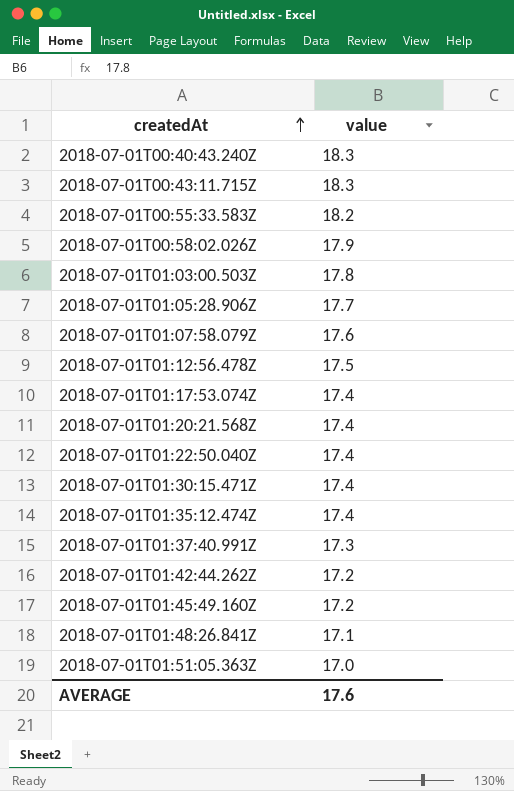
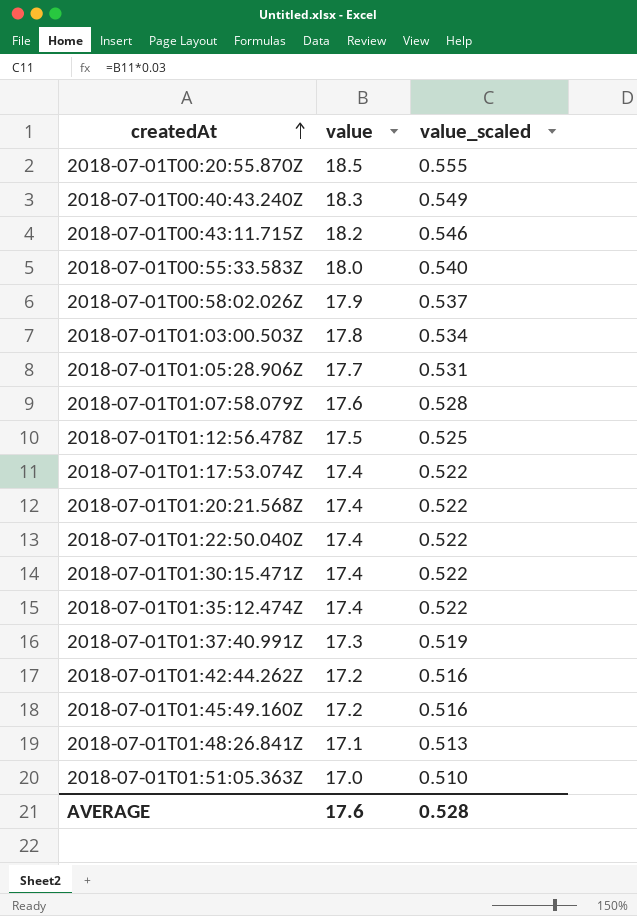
column value_scaled | formula: none -> [value] * 0.03
row 2018-07-01T00:20:55.870Z: none -> 18.5 | 0.555
2018-07-01T00:43:11.715Z | value: 18.3 -> 18.2
2018-07-01T00:55:33.583Z | value: 18.2 -> 18.0

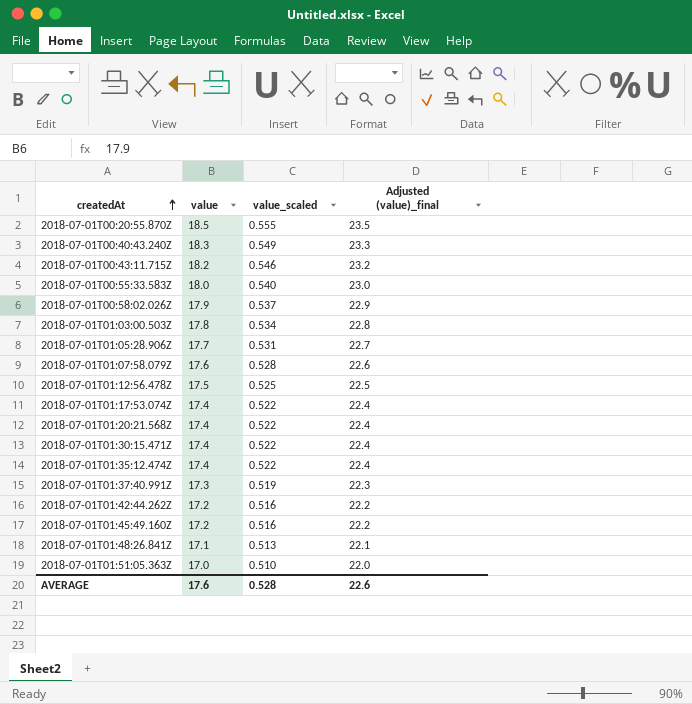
column Adjusted (value)_final | formula: none -> [value] + 5
row 2018-07-01T01:22:50.040Z: 17.4 | 0.522 -> none

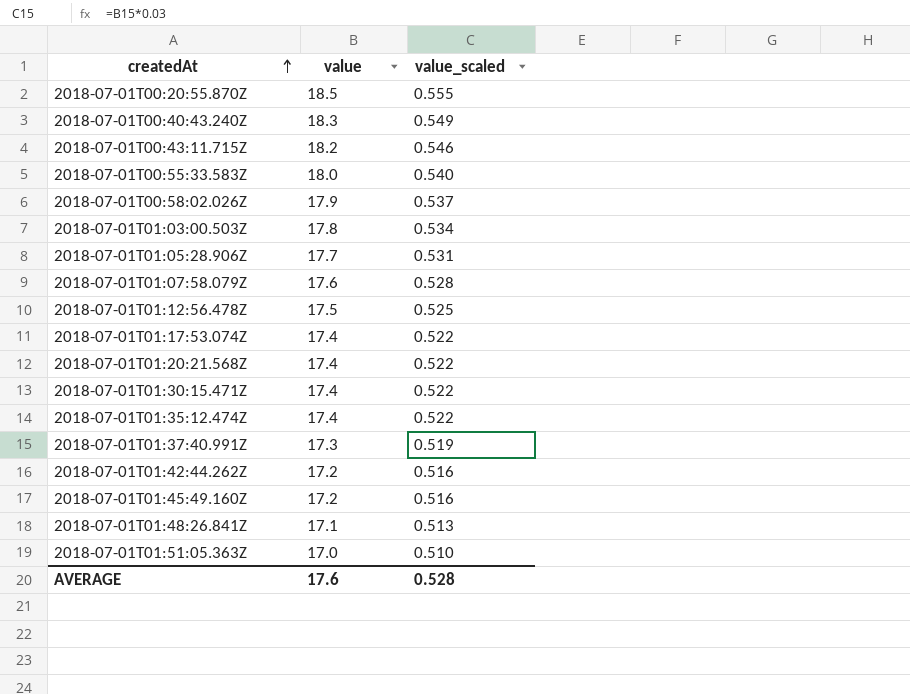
column Adjusted (value)_final | formula: [value] + 5 -> none

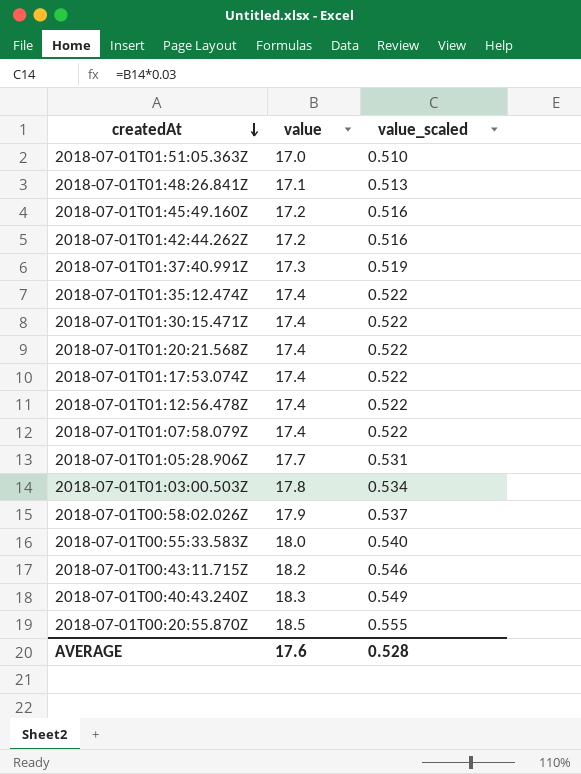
row order: createdAt ascending -> createdAt descending
2018-07-01T01:12:56.478Z | value: 17.5 -> 17.4
2018-07-01T01:12:56.478Z | value_scaled: 0.525 -> 0.522
2018-07-01T01:07:58.079Z | value: 17.6 -> 17.4
2018-07-01T01:07:58.079Z | value_scaled: 0.528 -> 0.522

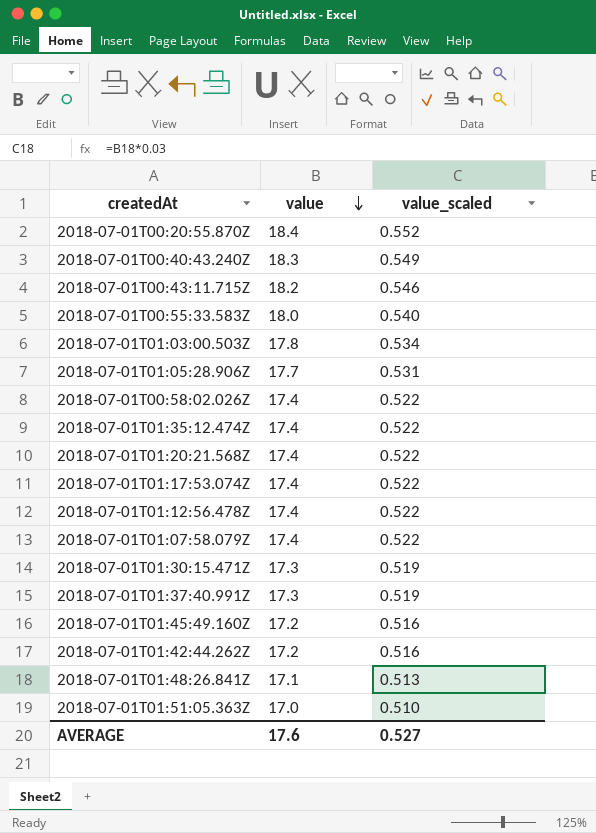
row order: createdAt descending -> value descending
2018-07-01T00:20:55.870Z | value: 18.5 -> 18.4
2018-07-01T00:20:55.870Z | value_scaled: 0.555 -> 0.552
2018-07-01T00:58:02.026Z | value: 17.9 -> 17.4
2018-07-01T00:58:02.026Z | value_scaled: 0.537 -> 0.522
2018-07-01T01:30:15.471Z | value: 17.4 -> 17.3
2018-07-01T01:30:15.471Z | value_scaled: 0.522 -> 0.519
AVERAGE | value_scaled: 0.528 -> 0.527

